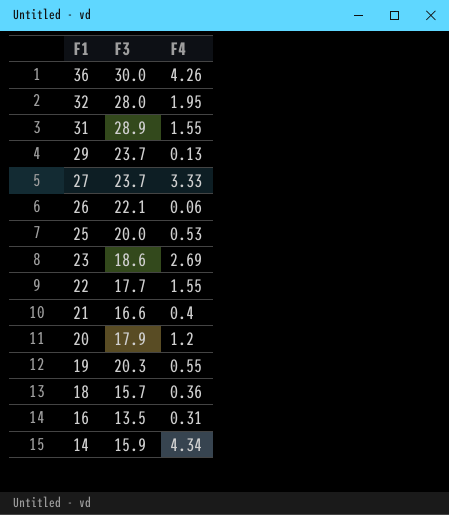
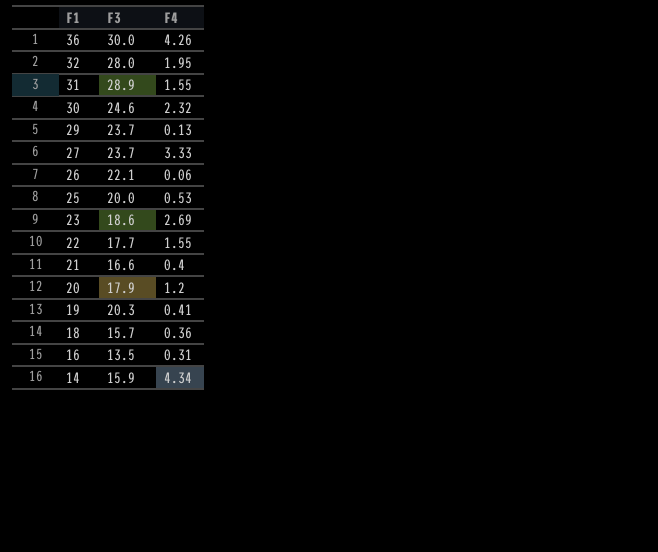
row 30: none -> 24.6 | 2.32
19 | F4: 0.55 -> 0.41

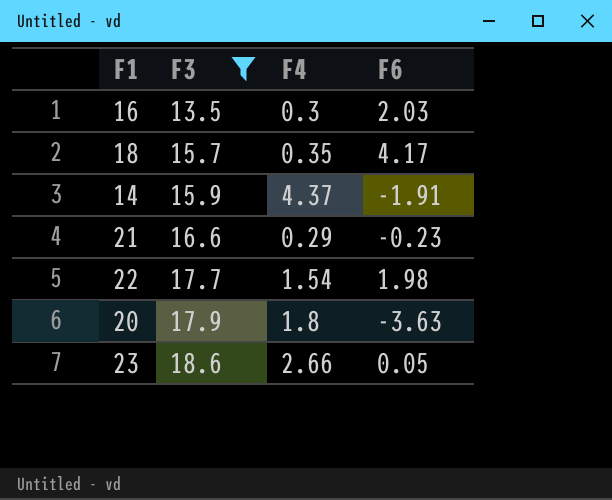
filter: none -> F3 <= 18.6
row order: F1 descending -> F3 ascending
column F6 | position: none -> 4
16 | F4: 0.31 -> 0.3
18 | F4: 0.36 -> 0.35
14 | F4: 4.34 -> 4.37
21 | F4: 0.4 -> 0.29
22 | F4: 1.55 -> 1.54
20 | F4: 1.2 -> 1.8
23 | F4: 2.69 -> 2.66

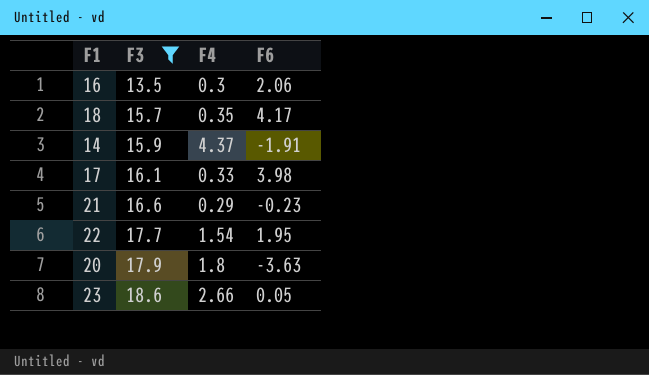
16 | F6: 2.03 -> 2.06
row 17: none -> 16.1 | 0.33 | 3.98
22 | F6: 1.98 -> 1.95

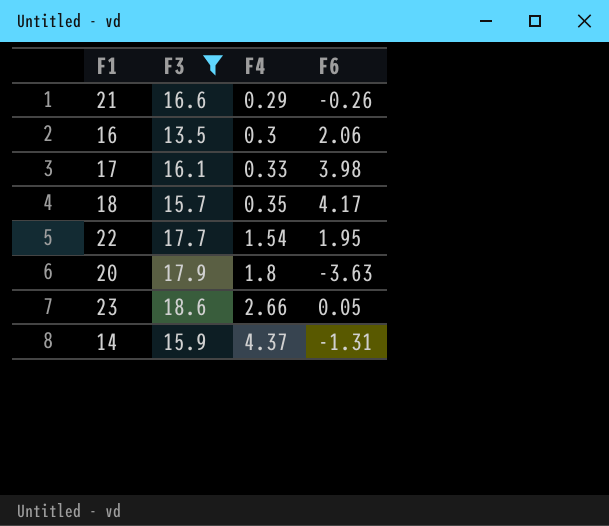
row order: F3 ascending -> F4 ascending
21 | F6: -0.23 -> -0.26
14 | F6: -1.91 -> -1.31

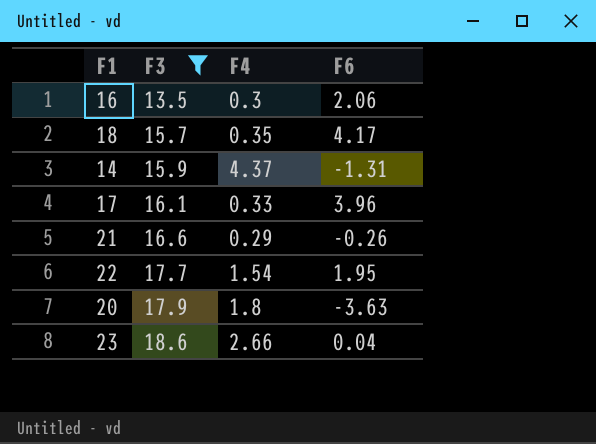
row order: F4 ascending -> F3 ascending
17 | F6: 3.98 -> 3.96
23 | F6: 0.05 -> 0.04

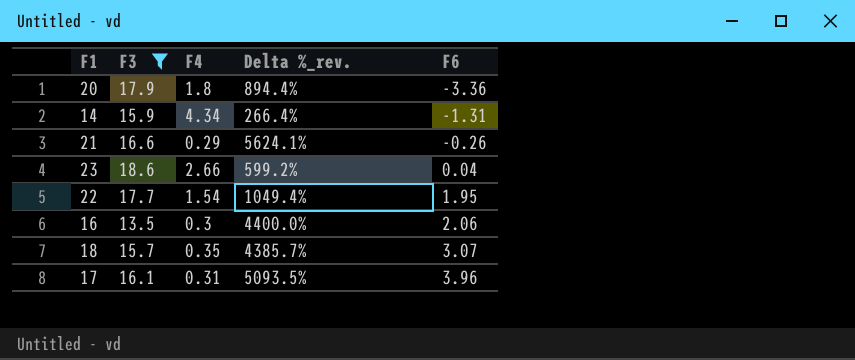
row order: F3 ascending -> F6 ascending
column Delta %_rev. | formula: none -> ([F3] - [F4]) / [F4]
20 | F6: -3.63 -> -3.36
14 | F4: 4.37 -> 4.34
18 | F6: 4.17 -> 3.07
17 | F4: 0.33 -> 0.31

